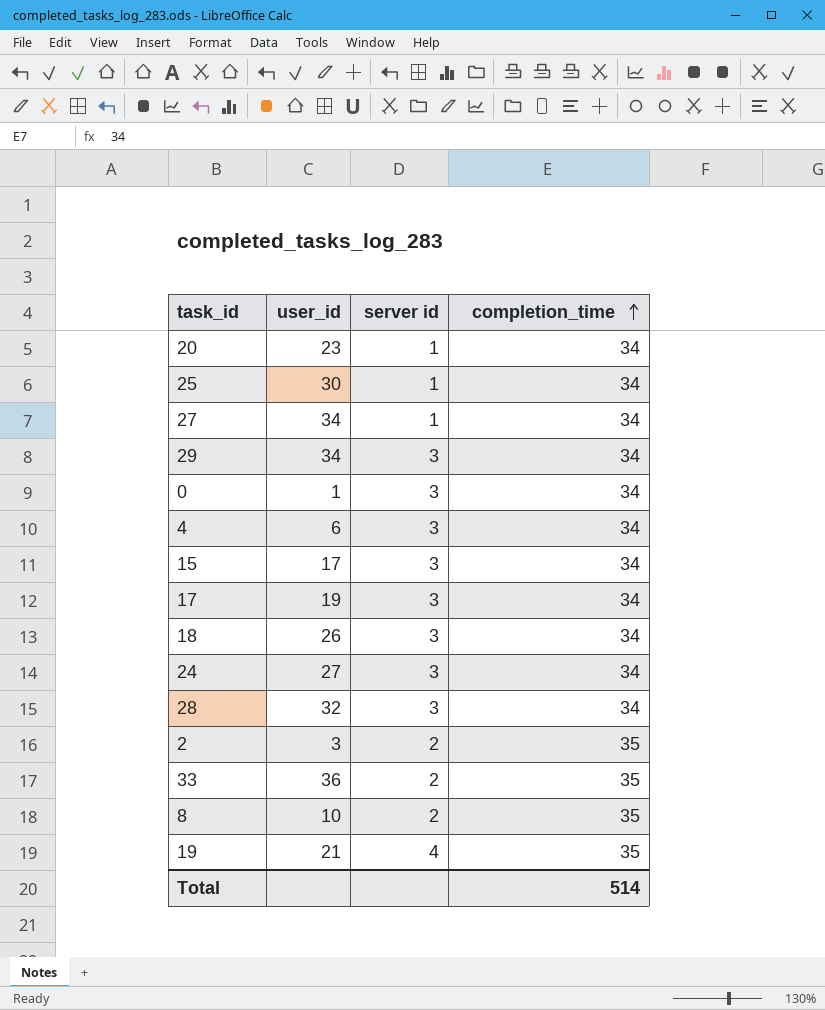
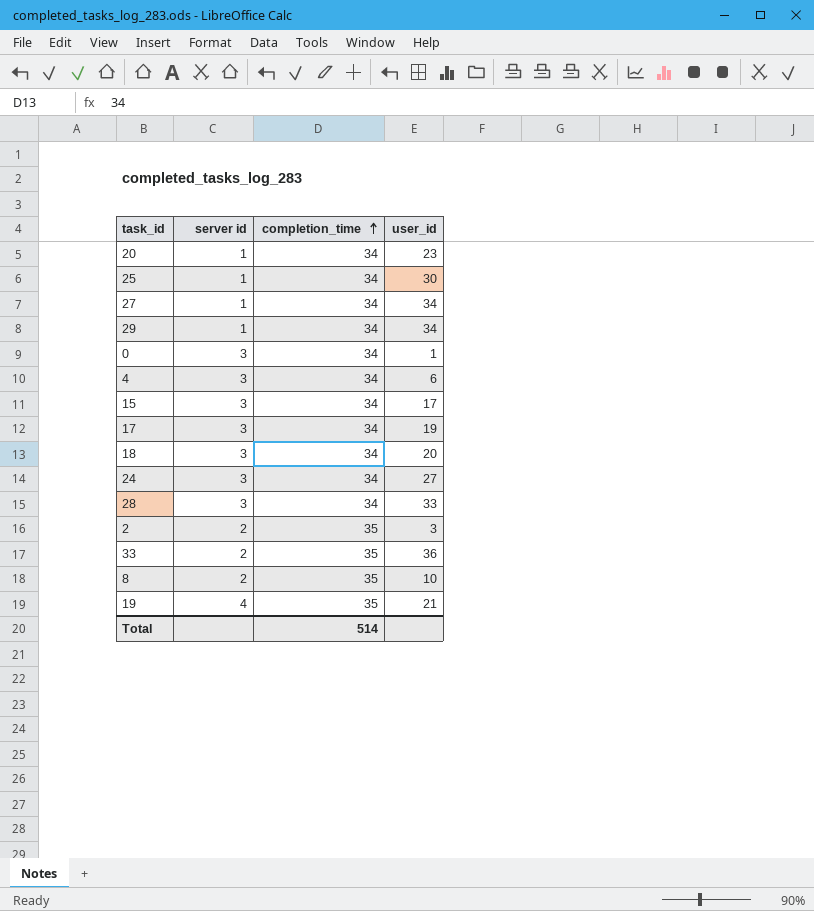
column user_id | position: 2 -> 4
29 | server id: 3 -> 1
18 | user_id: 26 -> 20
28 | user_id: 32 -> 33

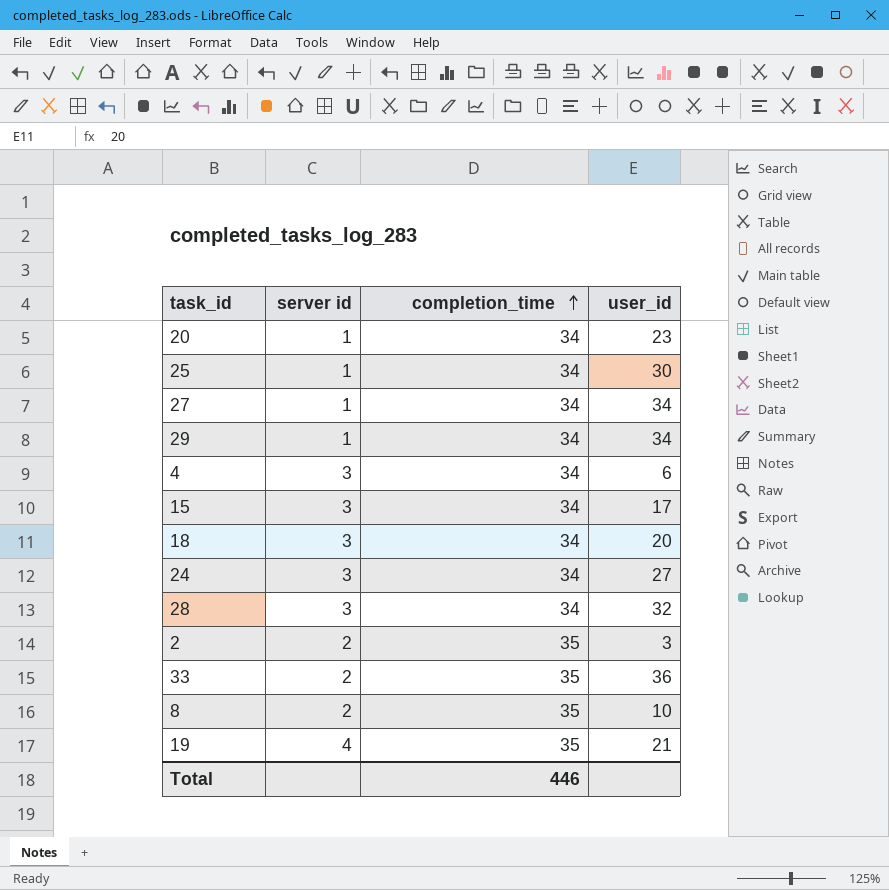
row 0: 3 | 34 | 1 -> none
row 17: 3 | 34 | 19 -> none
28 | user_id: 33 -> 32
Total | completion_time: 514 -> 446

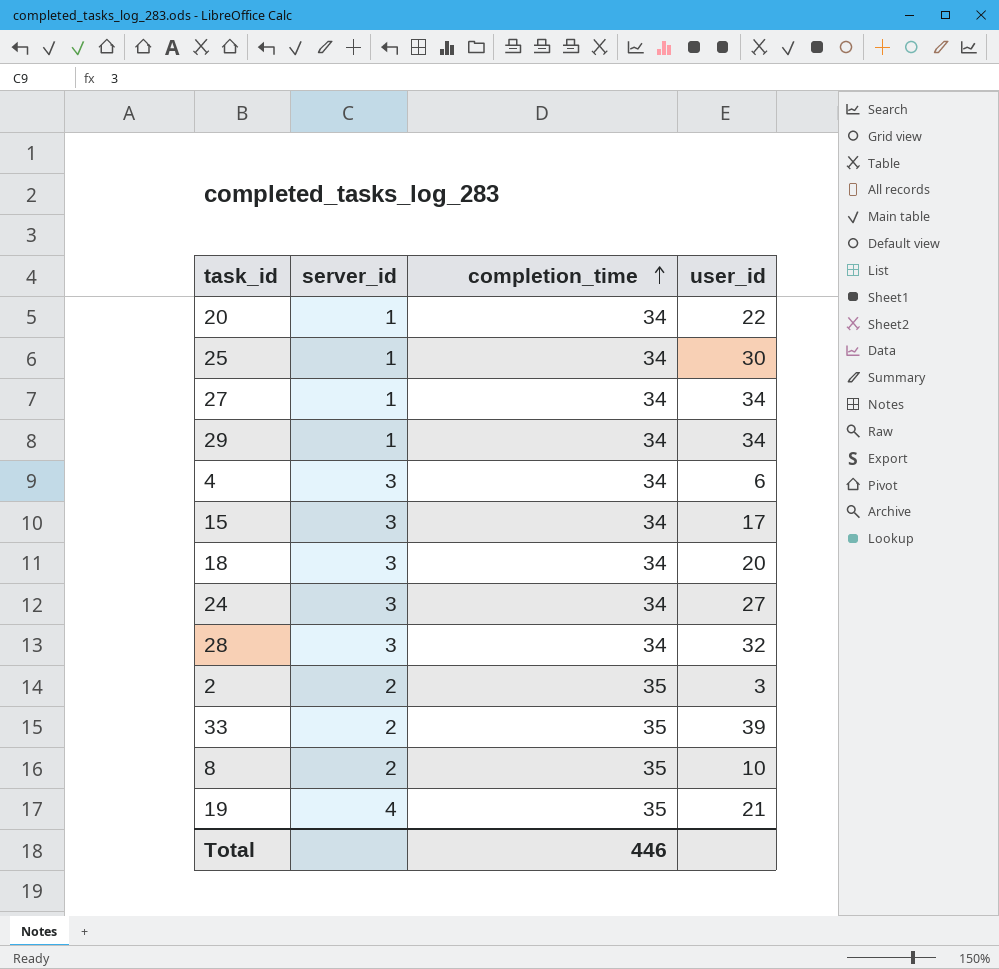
column name: server id -> server_id
20 | user_id: 23 -> 22
33 | user_id: 36 -> 39

